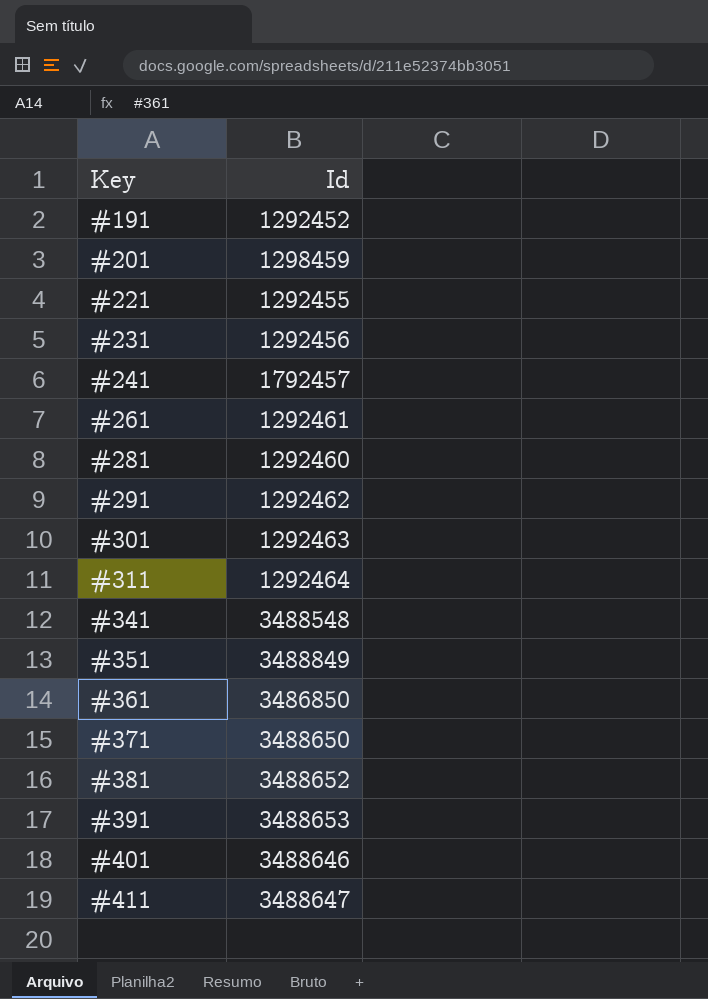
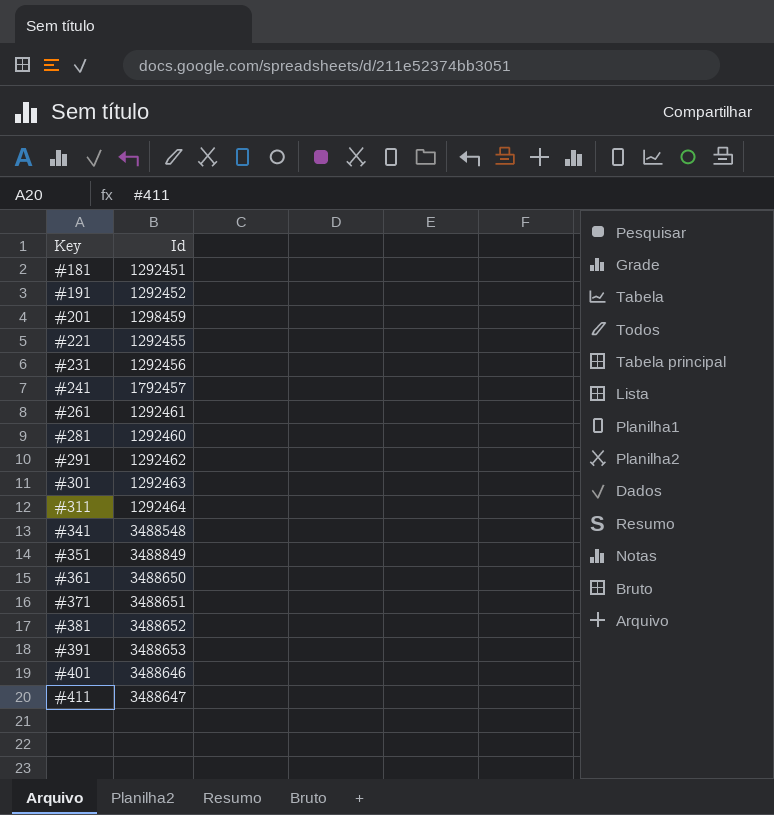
row #181: none -> 1292451
#361 | Id: 3486850 -> 3488650
#371 | Id: 3488650 -> 3488651

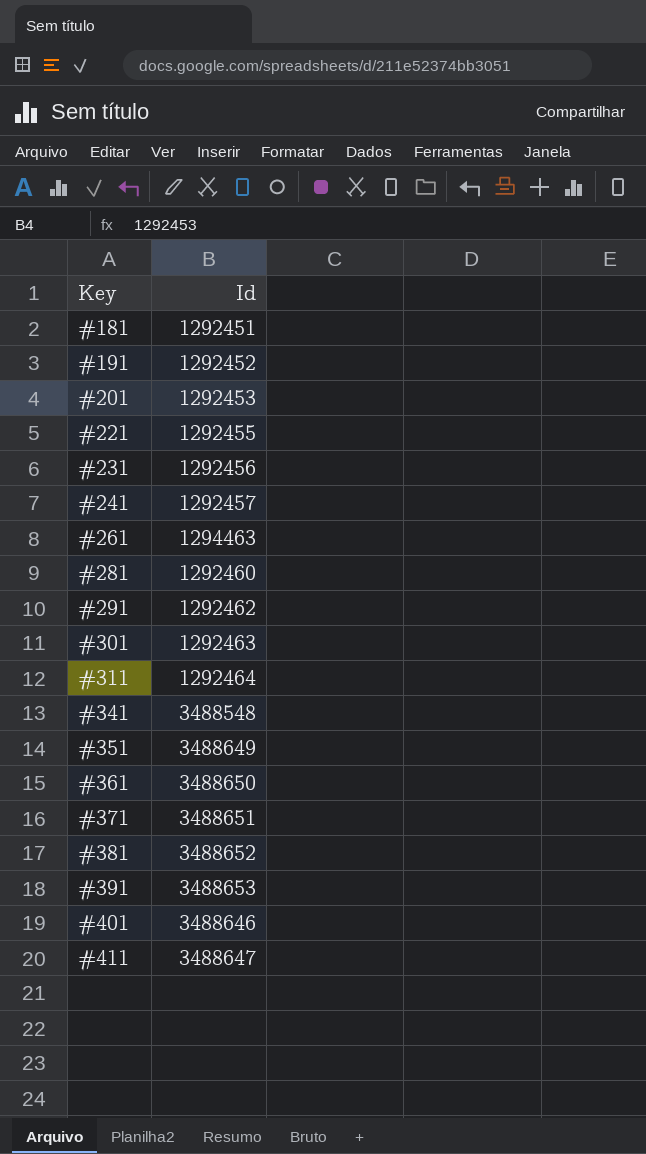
#201 | Id: 1298459 -> 1292453
#241 | Id: 1792457 -> 1292457
#261 | Id: 1292461 -> 1294463
#351 | Id: 3488849 -> 3488649

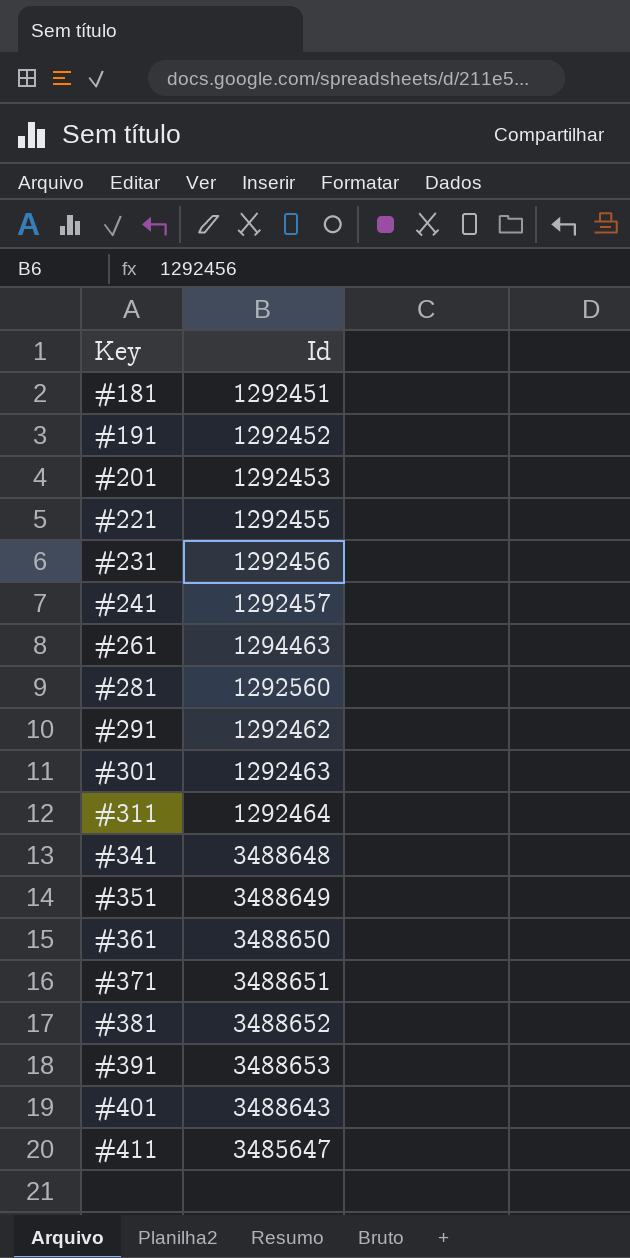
#281 | Id: 1292460 -> 1292560
#341 | Id: 3488548 -> 3488648
#401 | Id: 3488646 -> 3488643
#411 | Id: 3488647 -> 3485647

